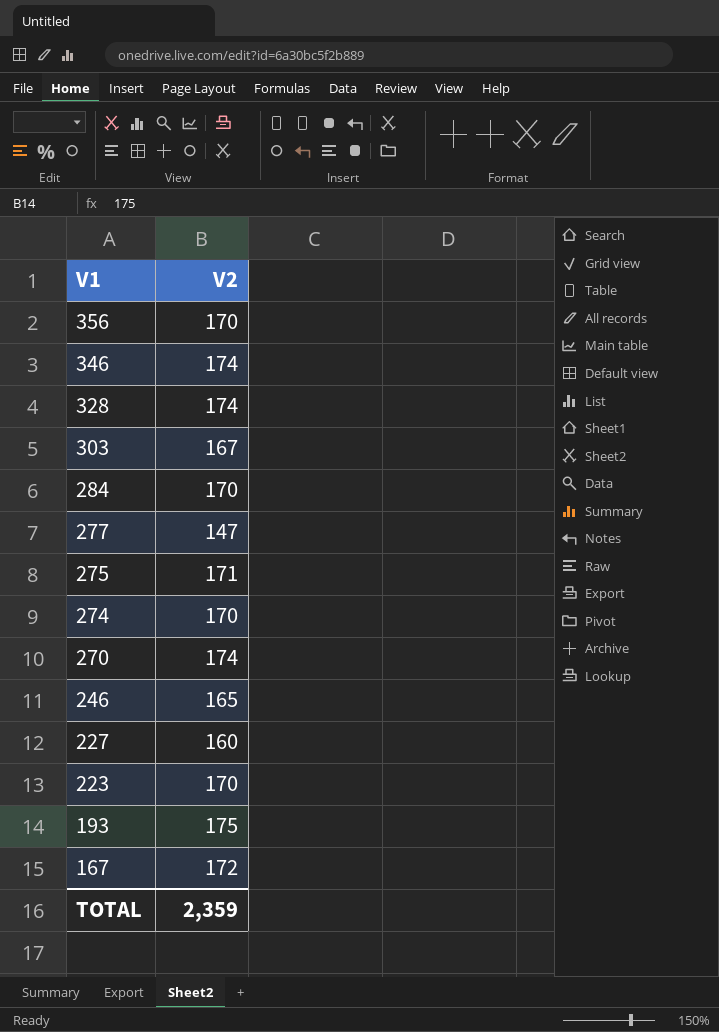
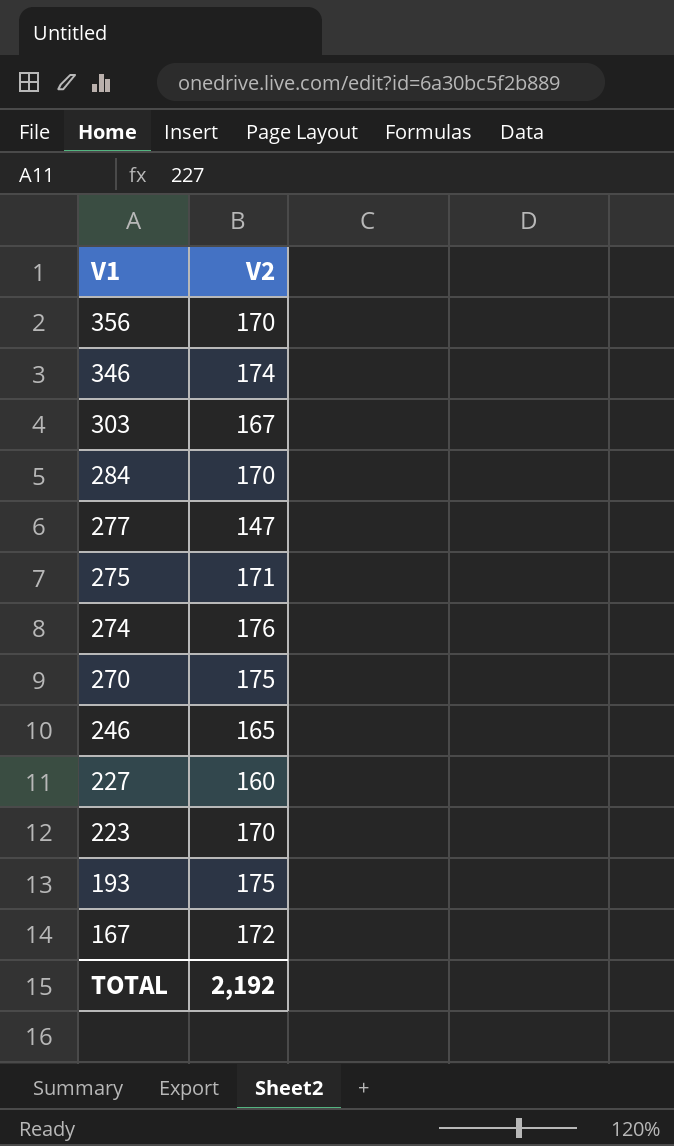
row 328: 174 -> none
274 | V2: 170 -> 176
270 | V2: 174 -> 175
TOTAL | V2: 2,359 -> 2,192

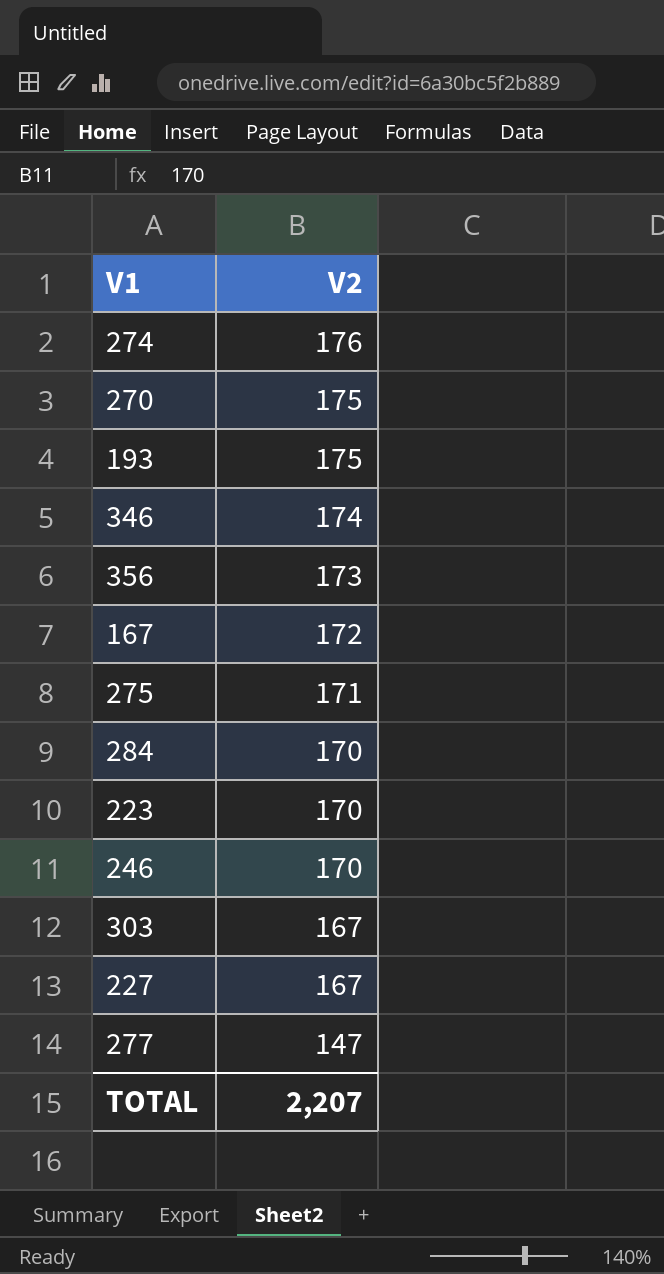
row order: V1 descending -> V2 descending
356 | V2: 170 -> 173
246 | V2: 165 -> 170
227 | V2: 160 -> 167
TOTAL | V2: 2,192 -> 2,207

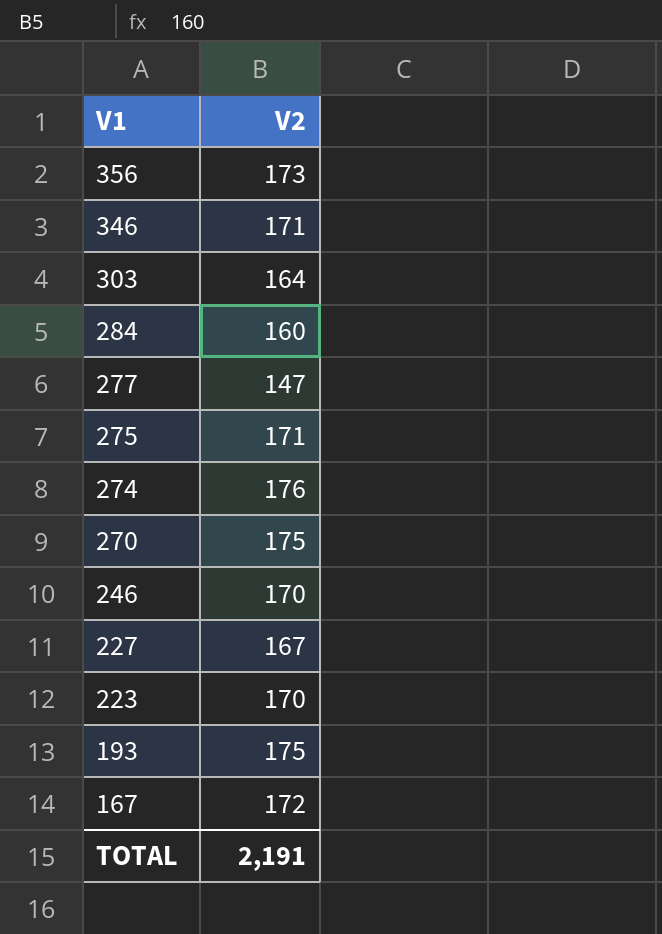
row order: V2 descending -> V1 descending
346 | V2: 174 -> 171
303 | V2: 167 -> 164
284 | V2: 170 -> 160
TOTAL | V2: 2,207 -> 2,191

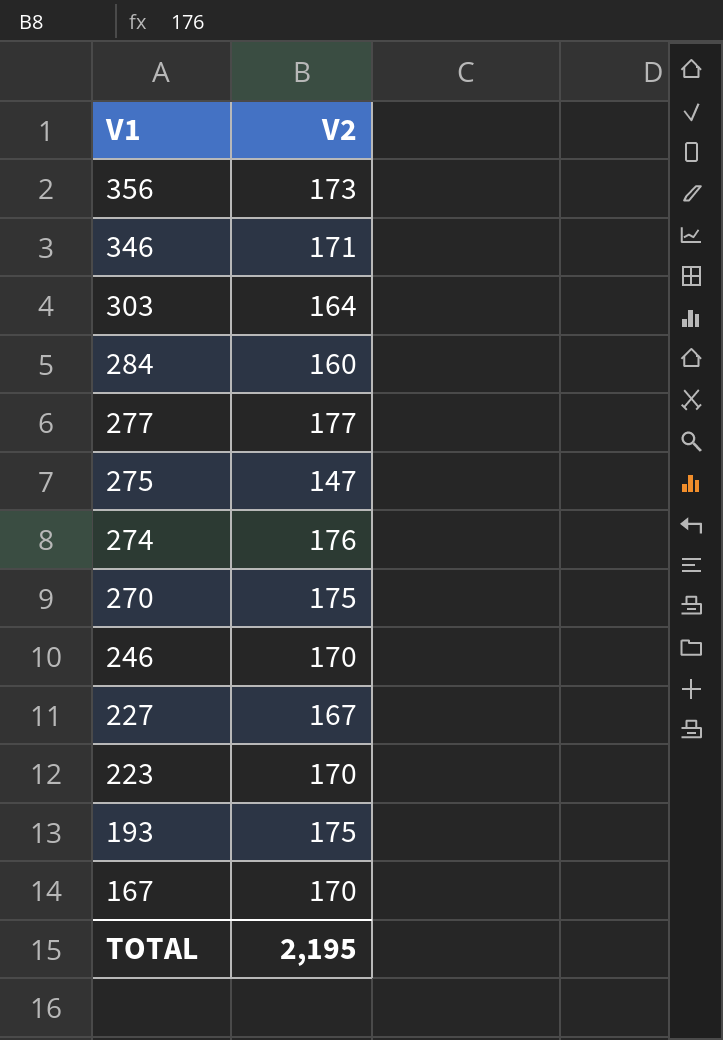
277 | V2: 147 -> 177
275 | V2: 171 -> 147
167 | V2: 172 -> 170
TOTAL | V2: 2,191 -> 2,195

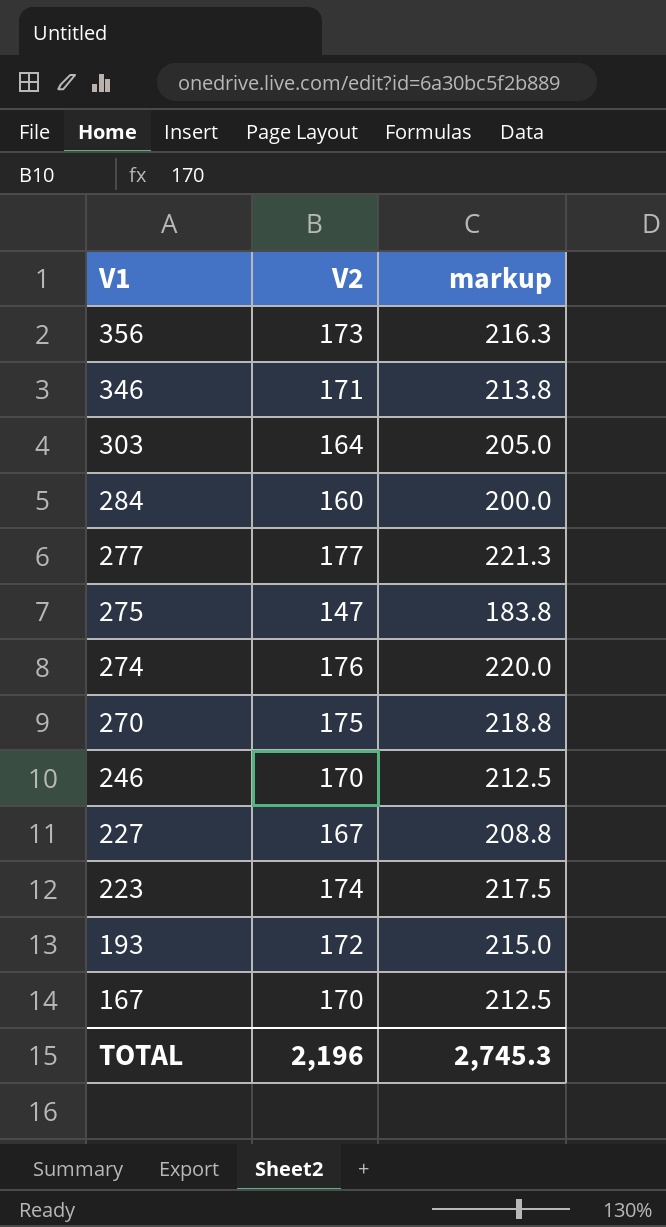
column markup | formula: none -> [V2] * 1.25
223 | V2: 170 -> 174
193 | V2: 175 -> 172
TOTAL | V2: 2,195 -> 2,196

